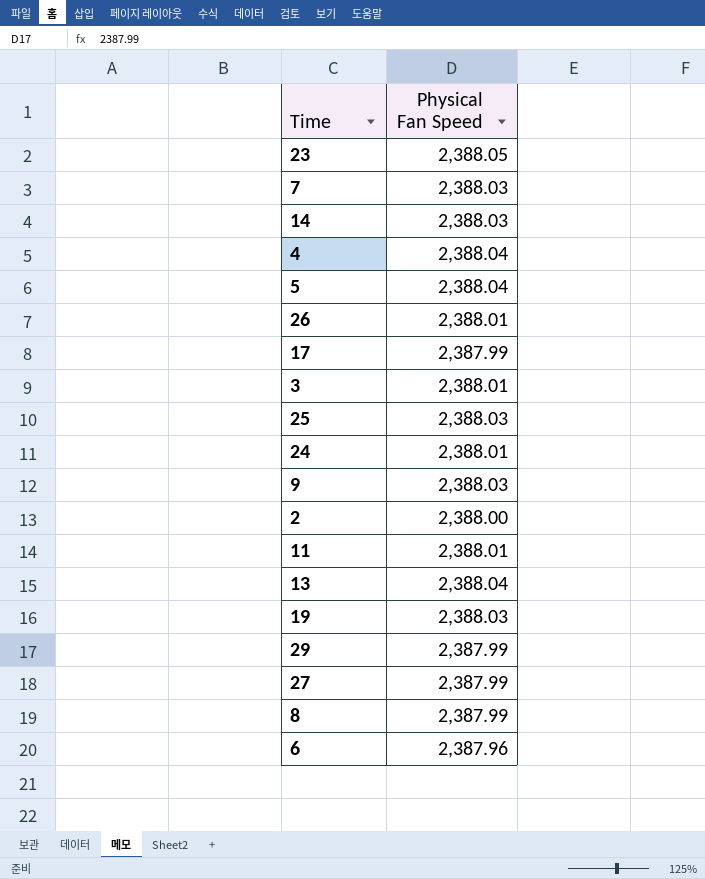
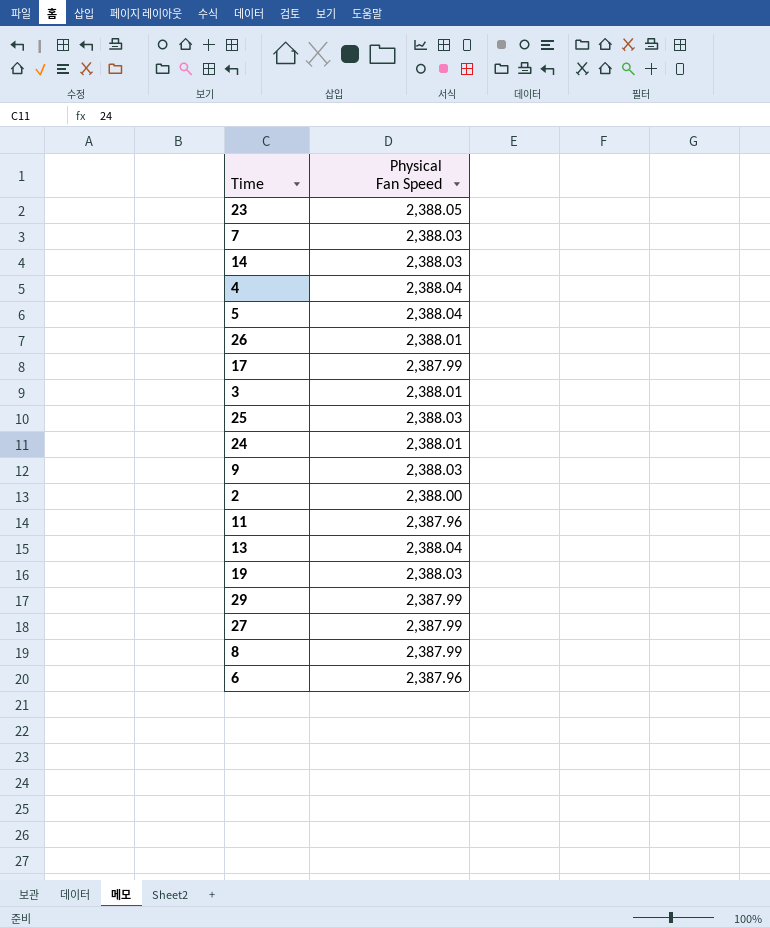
11 | Physical Fan Speed: 2,388.01 -> 2,387.96

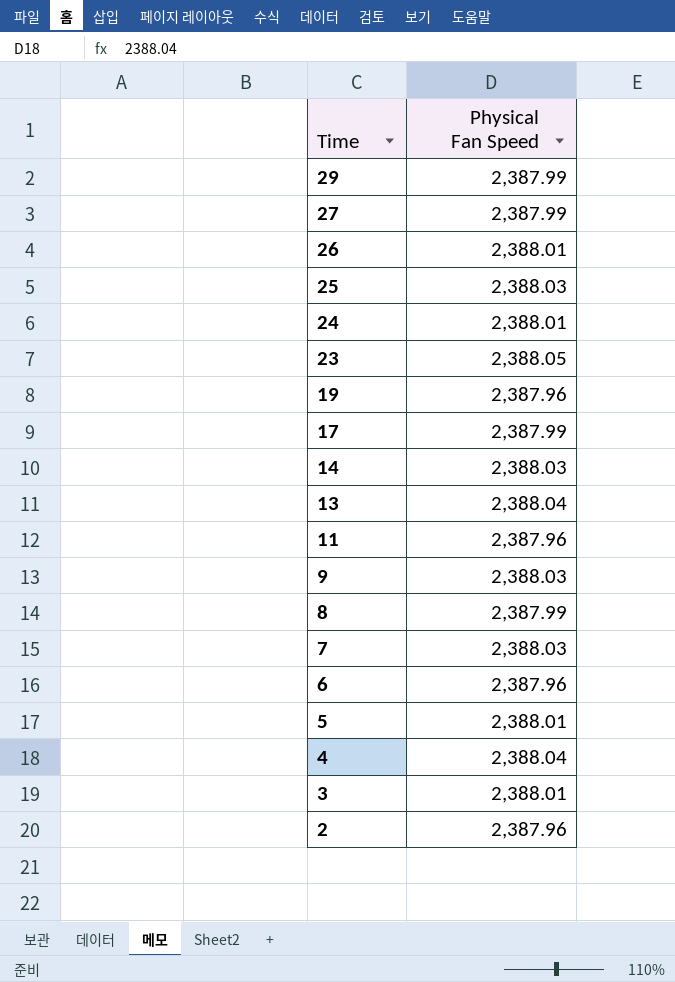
row order: none -> Time descending
19 | Physical Fan Speed: 2,388.03 -> 2,387.96
5 | Physical Fan Speed: 2,388.04 -> 2,388.01
2 | Physical Fan Speed: 2,388.00 -> 2,387.96

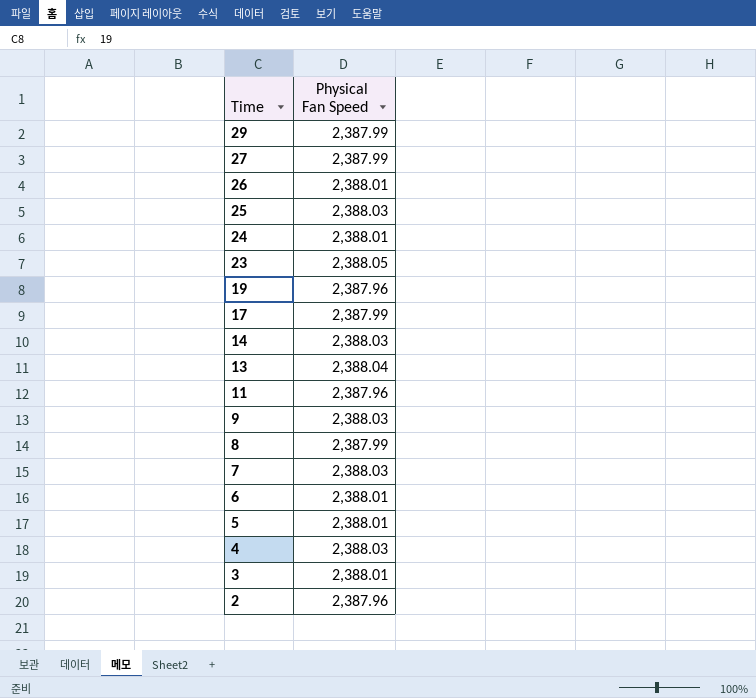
6 | Physical Fan Speed: 2,387.96 -> 2,388.01
4 | Physical Fan Speed: 2,388.04 -> 2,388.03

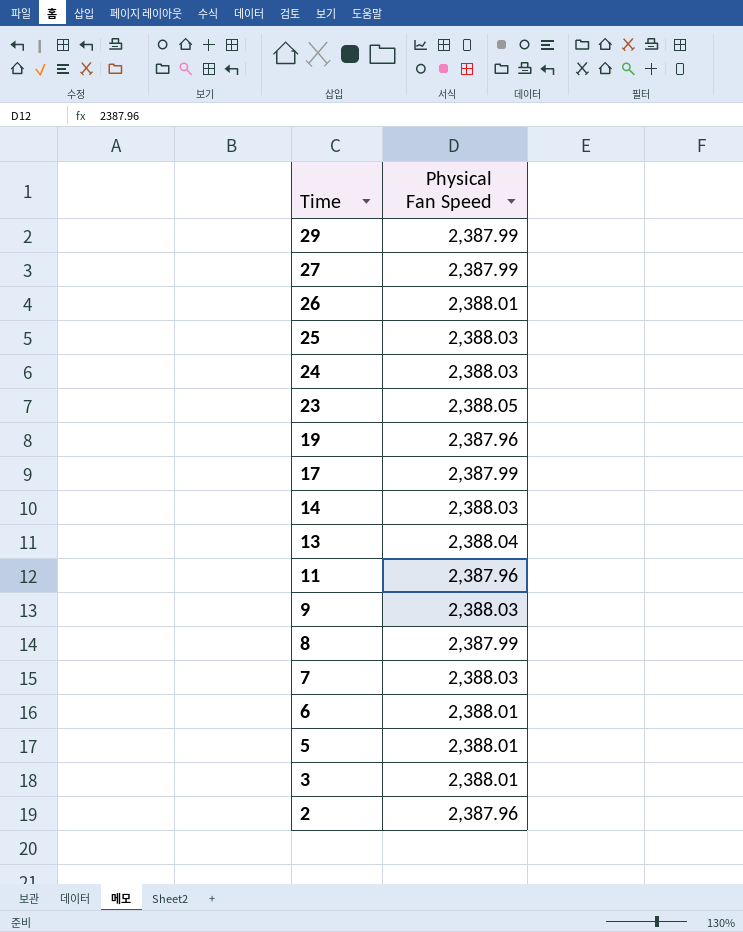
row 4: 2,388.03 -> none
24 | Physical Fan Speed: 2,388.01 -> 2,388.03

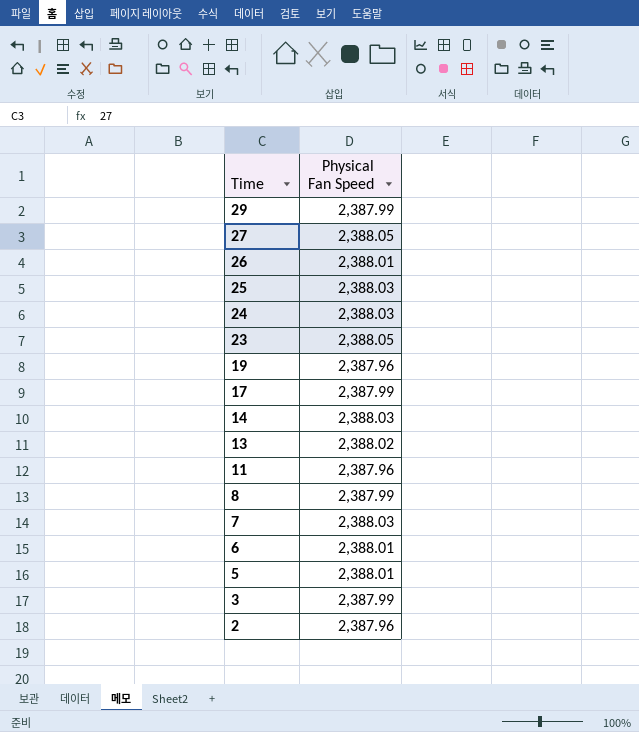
row 9: 2,388.03 -> none
27 | Physical Fan Speed: 2,387.99 -> 2,388.05
13 | Physical Fan Speed: 2,388.04 -> 2,388.02
3 | Physical Fan Speed: 2,388.01 -> 2,387.99

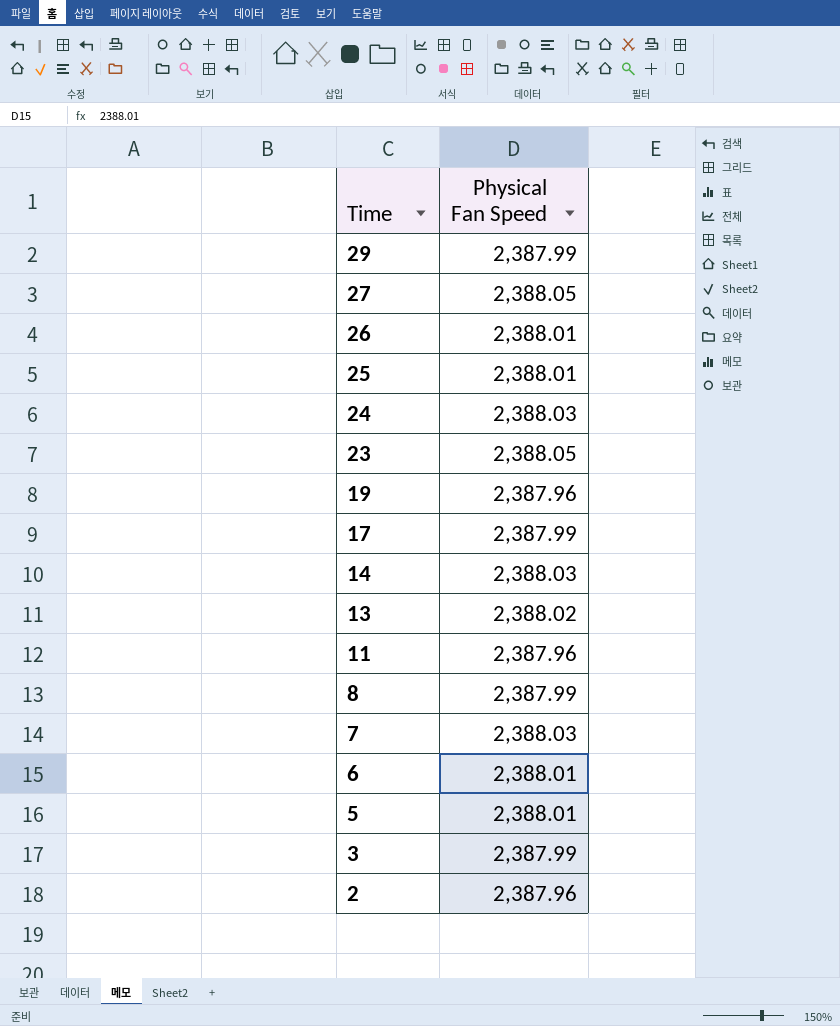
25 | Physical Fan Speed: 2,388.03 -> 2,388.01

